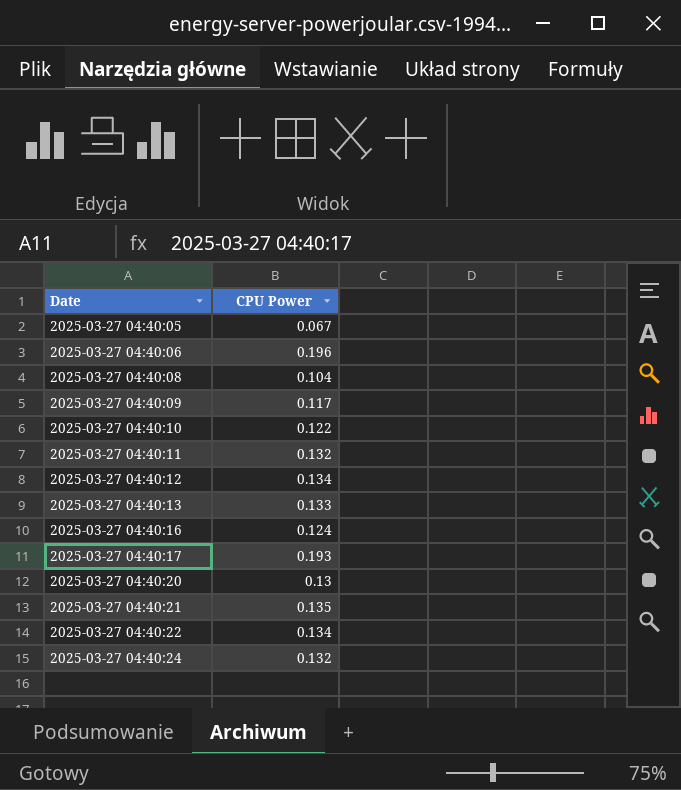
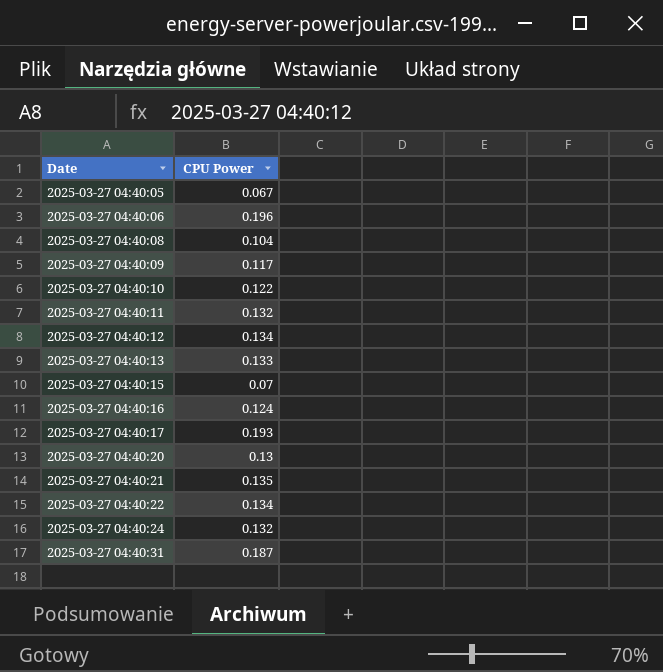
row 2025-03-27 04:40:15: none -> 0.07
row 2025-03-27 04:40:31: none -> 0.187

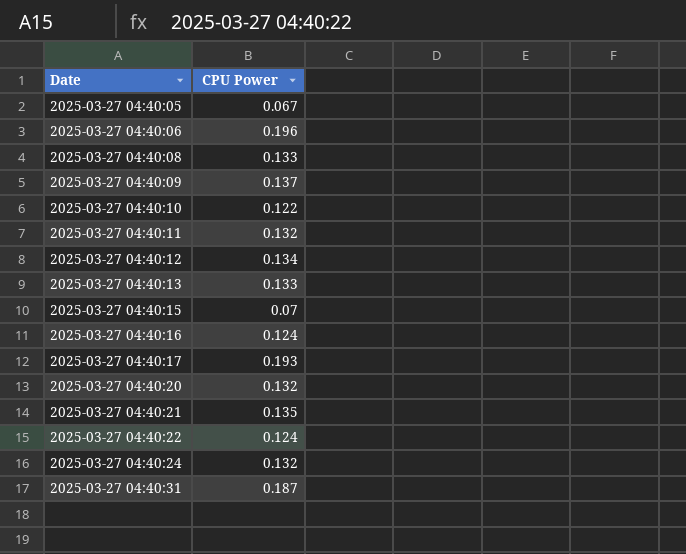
2025-03-27 04:40:08 | CPU Power: 0.104 -> 0.133
2025-03-27 04:40:09 | CPU Power: 0.117 -> 0.137
2025-03-27 04:40:20 | CPU Power: 0.13 -> 0.132
2025-03-27 04:40:22 | CPU Power: 0.134 -> 0.124

